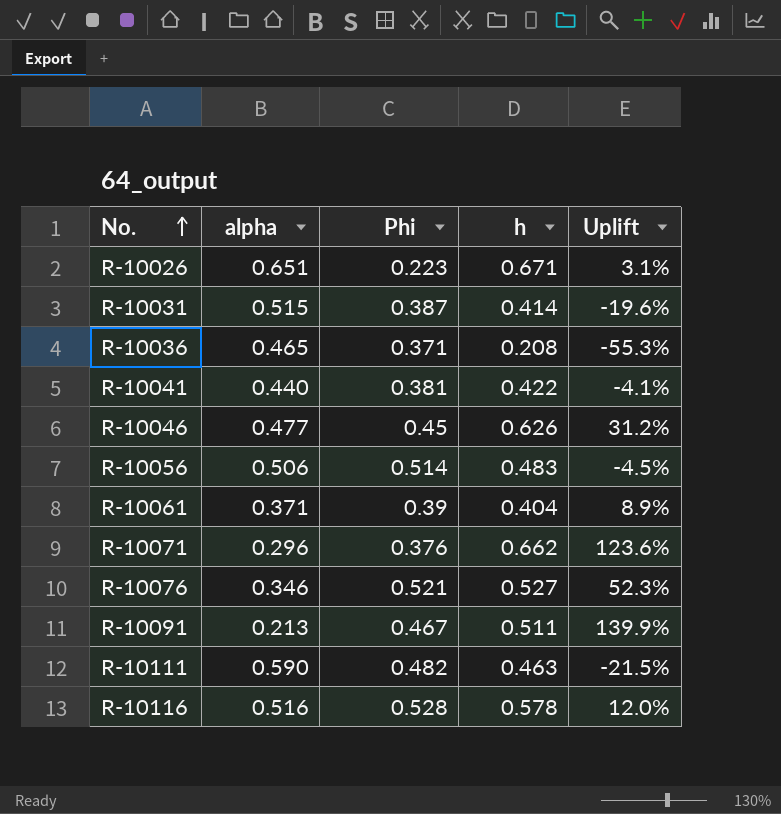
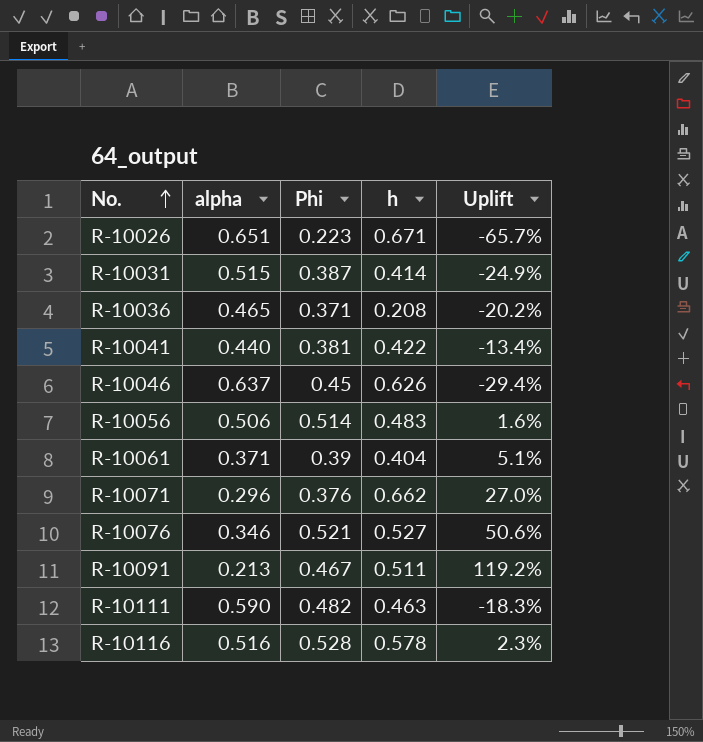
column Uplift | formula: ([h] - [alpha]) / [alpha] -> ([Phi] - [alpha]) / [alpha]
R-10046 | alpha: 0.477 -> 0.637

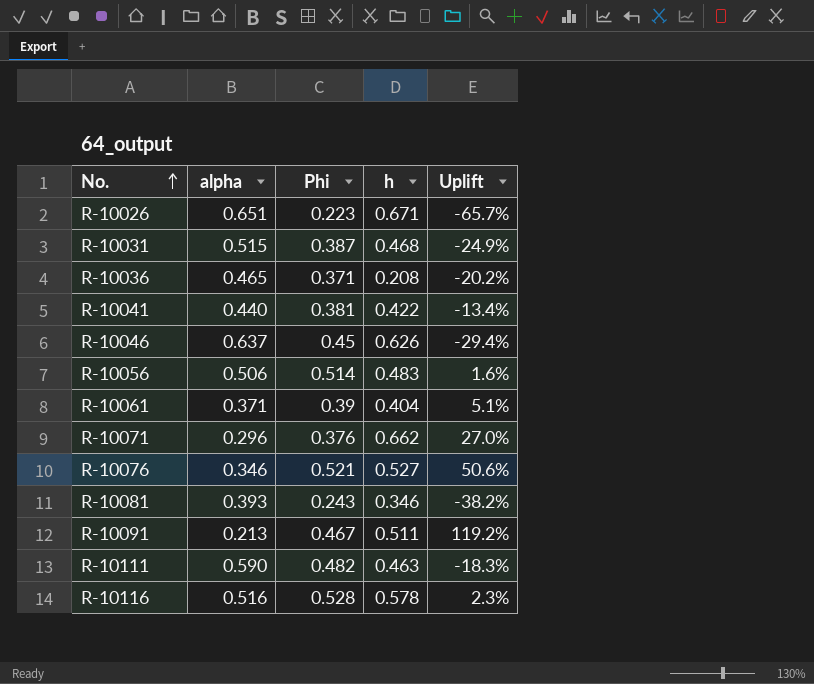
R-10031 | h: 0.414 -> 0.468
row R-10081: none -> 0.393 | 0.243 | 0.346 | -38.2%

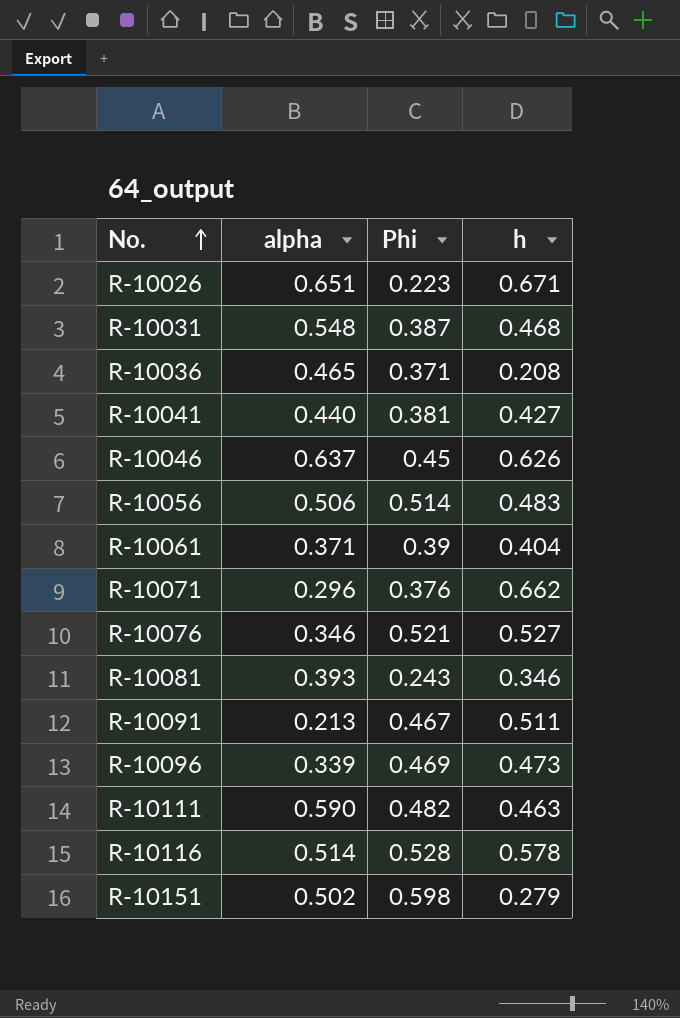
column Uplift | formula: ([Phi] - [alpha]) / [alpha] -> none
R-10031 | alpha: 0.515 -> 0.548
R-10041 | h: 0.422 -> 0.427
row R-10096: none -> 0.339 | 0.469 | 0.473
R-10116 | alpha: 0.516 -> 0.514
row R-10151: none -> 0.502 | 0.598 | 0.279

